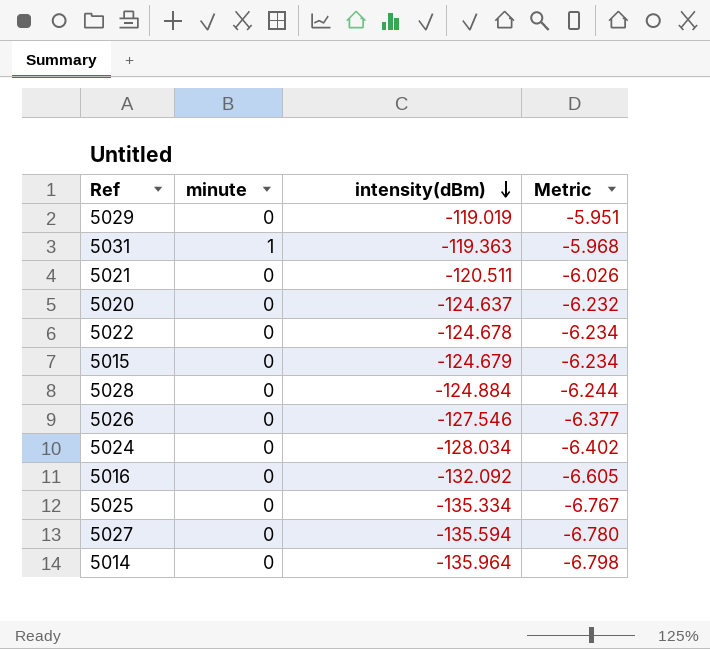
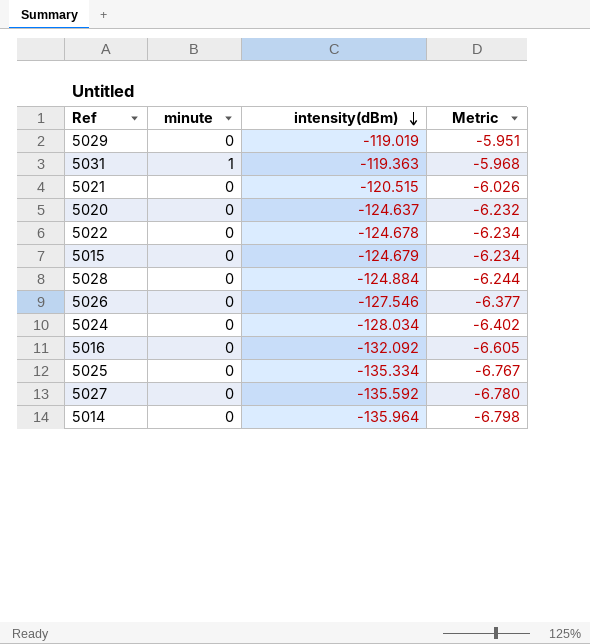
5021 | intensity(dBm): -120.511 -> -120.515
5027 | intensity(dBm): -135.594 -> -135.592

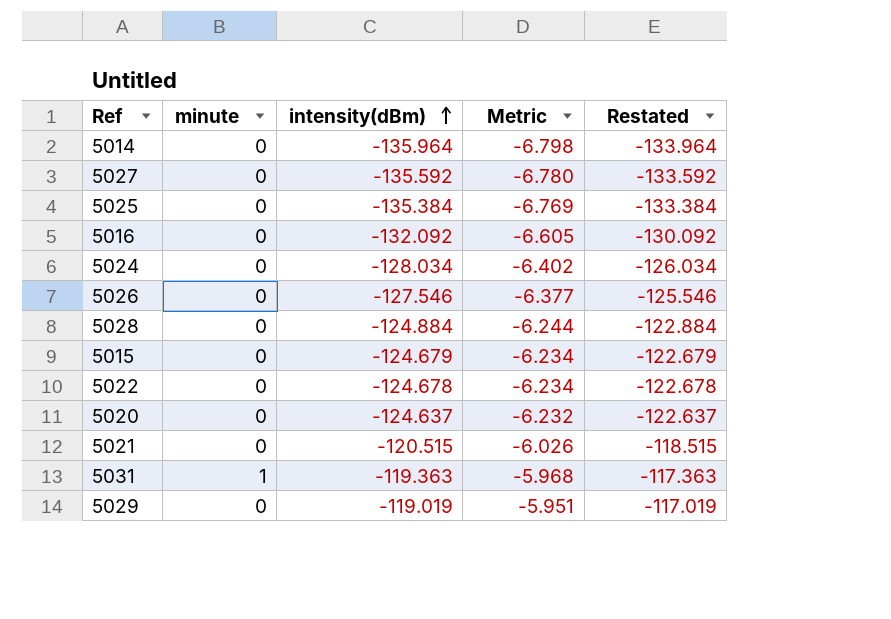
row order: intensity(dBm) descending -> intensity(dBm) ascending
column Restated | formula: none -> [intensity(dBm)] + 2
5025 | intensity(dBm): -135.334 -> -135.384
5025 | Metric: -6.767 -> -6.769

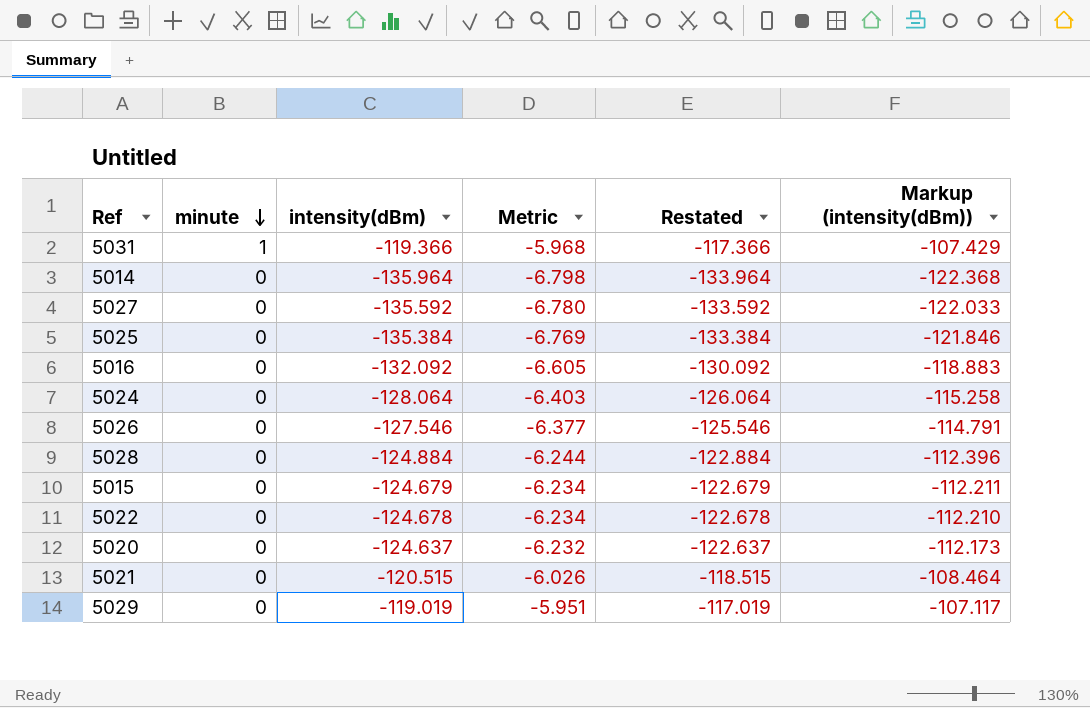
row order: intensity(dBm) ascending -> minute descending
column Markup (intensity(dBm)) | formula: none -> [intensity(dBm)] * 0.9
5031 | intensity(dBm): -119.363 -> -119.366
5031 | Restated: -117.363 -> -117.366
5024 | intensity(dBm): -128.034 -> -128.064
5024 | Metric: -6.402 -> -6.403
5024 | Restated: -126.034 -> -126.064

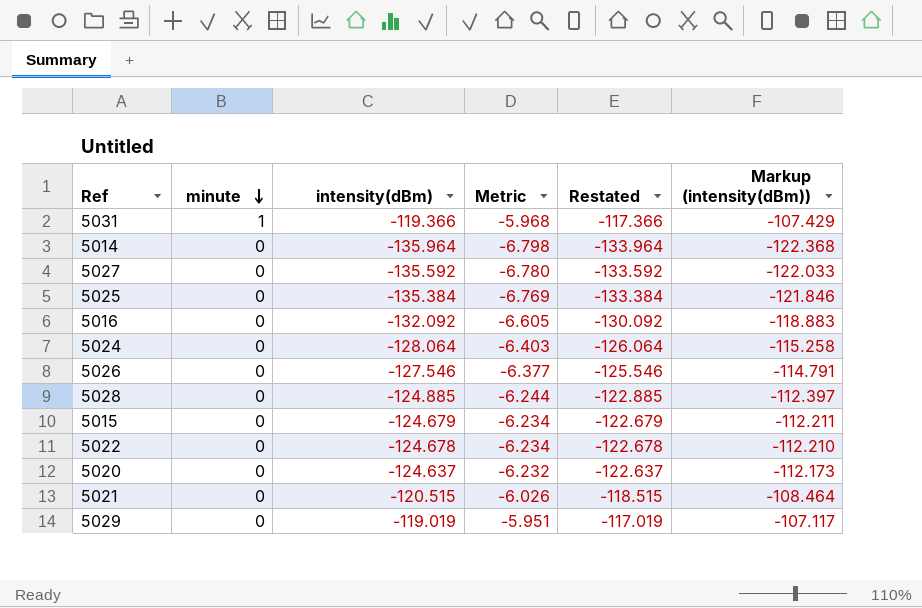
5028 | intensity(dBm): -124.884 -> -124.885
5028 | Restated: -122.884 -> -122.885
5028 | Markup (intensity(dBm)): -112.396 -> -112.397

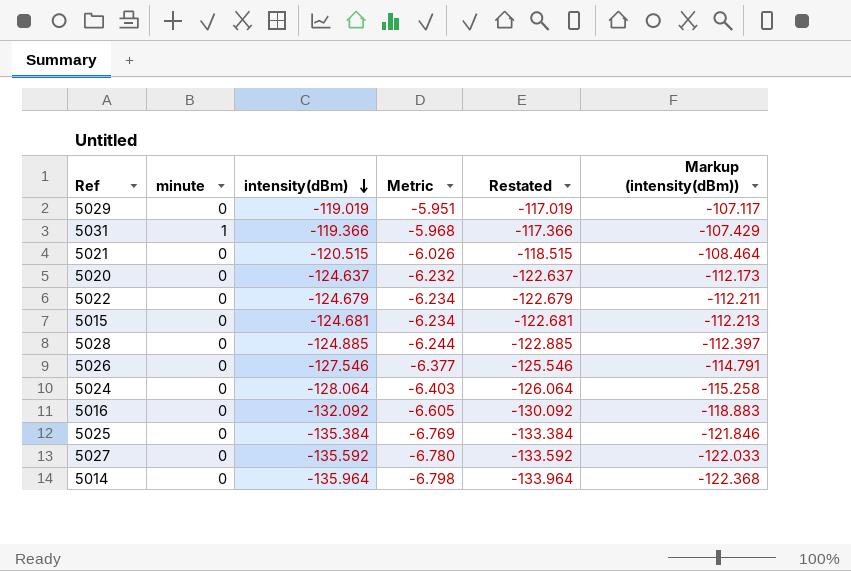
row order: minute descending -> intensity(dBm) descending
5022 | intensity(dBm): -124.678 -> -124.679
5022 | Restated: -122.678 -> -122.679
5022 | Markup (intensity(dBm)): -112.210 -> -112.211
5015 | intensity(dBm): -124.679 -> -124.681
5015 | Restated: -122.679 -> -122.681
5015 | Markup (intensity(dBm)): -112.211 -> -112.213

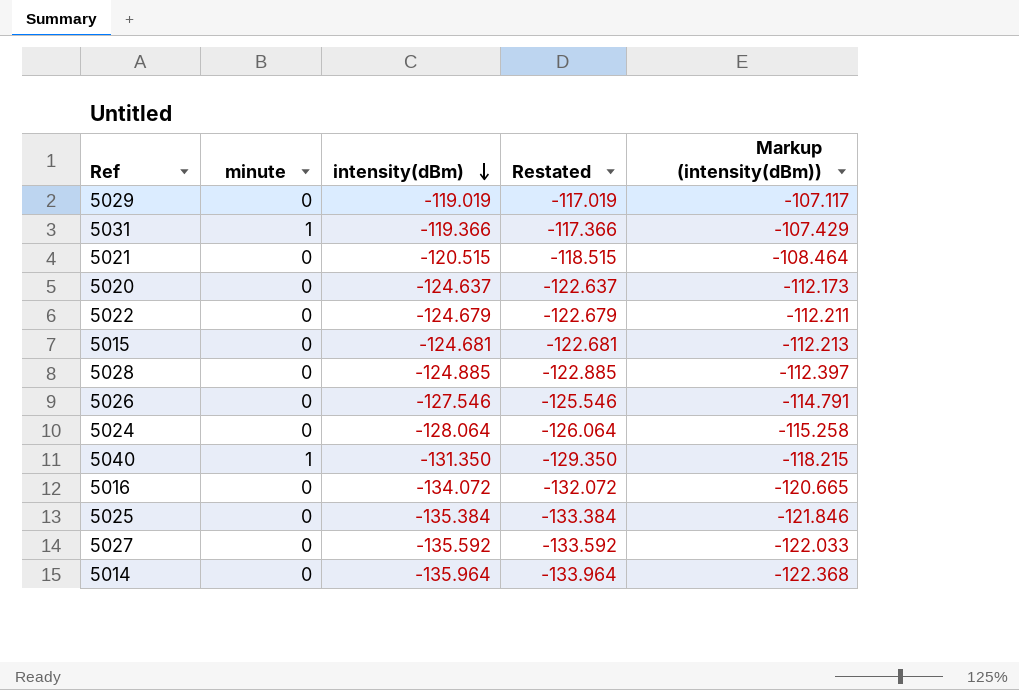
column Metric | formula: [intensity(dBm)] * 0.05 -> none
row 5040: none -> 1 | -131.350 | -129.350 | -118.215
5016 | intensity(dBm): -132.092 -> -134.072
5016 | Restated: -130.092 -> -132.072
5016 | Markup (intensity(dBm)): -118.883 -> -120.665

